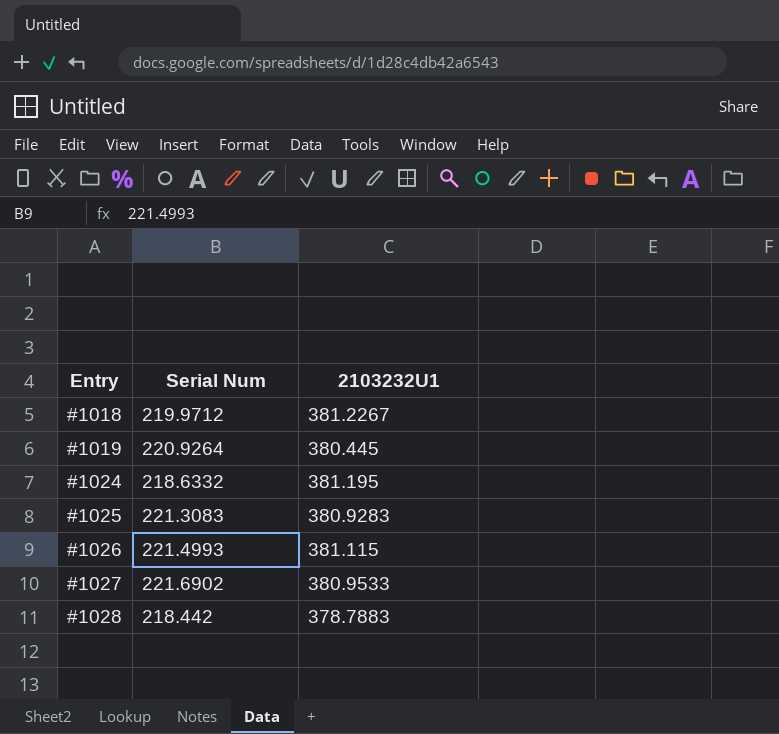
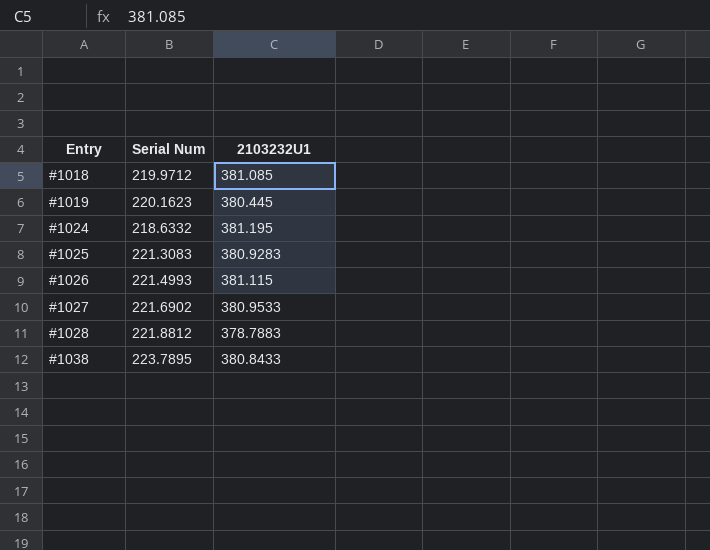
#1018 | 2103232U1: 381.2267 -> 381.085
#1019 | Serial Num: 220.9264 -> 220.1623
#1028 | Serial Num: 218.442 -> 221.8812
row #1038: none -> 223.7895 | 380.8433

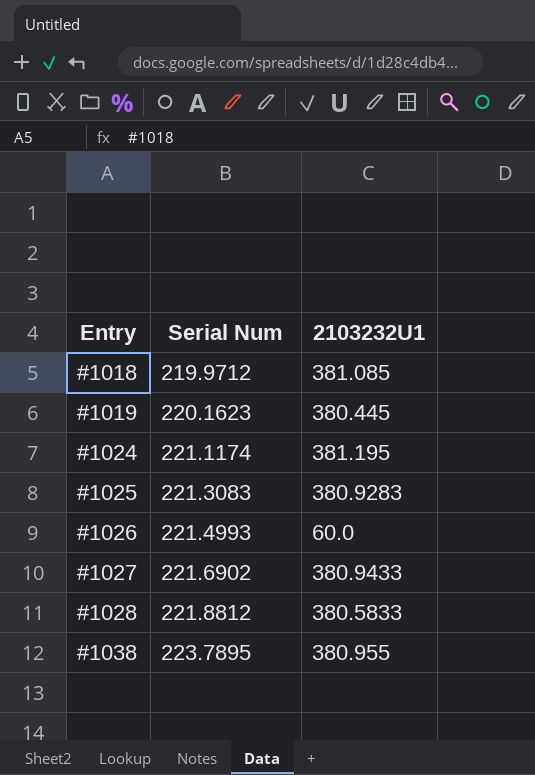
#1024 | Serial Num: 218.6332 -> 221.1174
#1026 | 2103232U1: 381.115 -> 60.0
#1027 | 2103232U1: 380.9533 -> 380.9433
#1028 | 2103232U1: 378.7883 -> 380.5833
#1038 | 2103232U1: 380.8433 -> 380.955

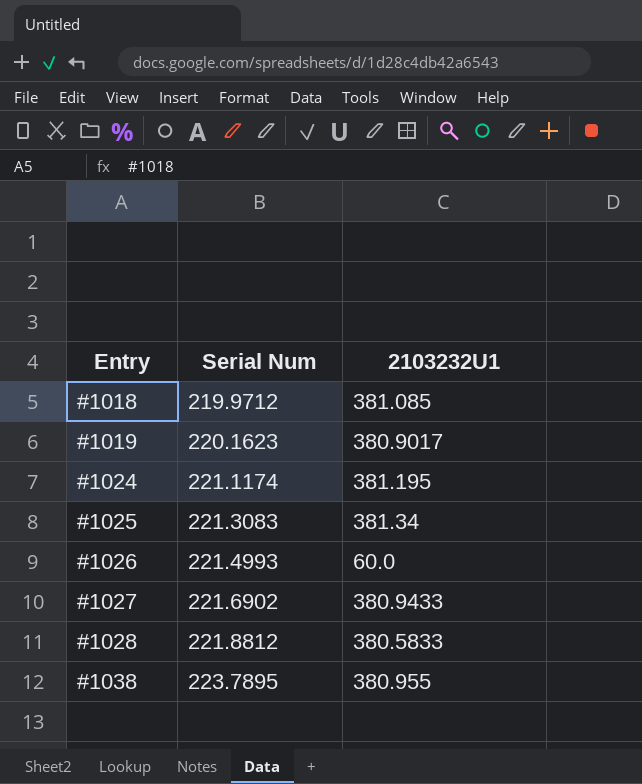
#1019 | 2103232U1: 380.445 -> 380.9017
#1025 | 2103232U1: 380.9283 -> 381.34

